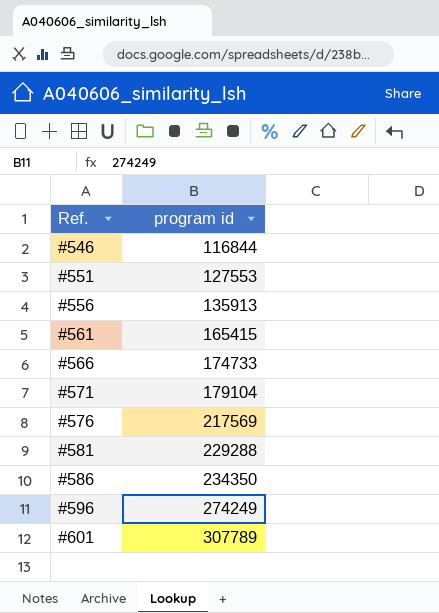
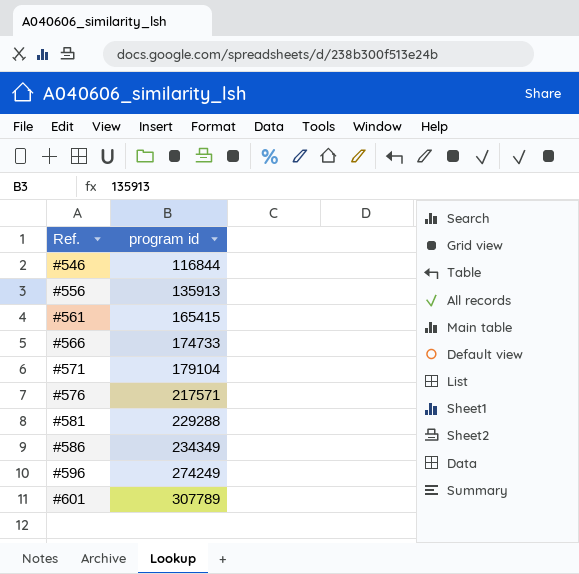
row #551: 127553 -> none
#576 | program id: 217569 -> 217571
#586 | program id: 234350 -> 234349

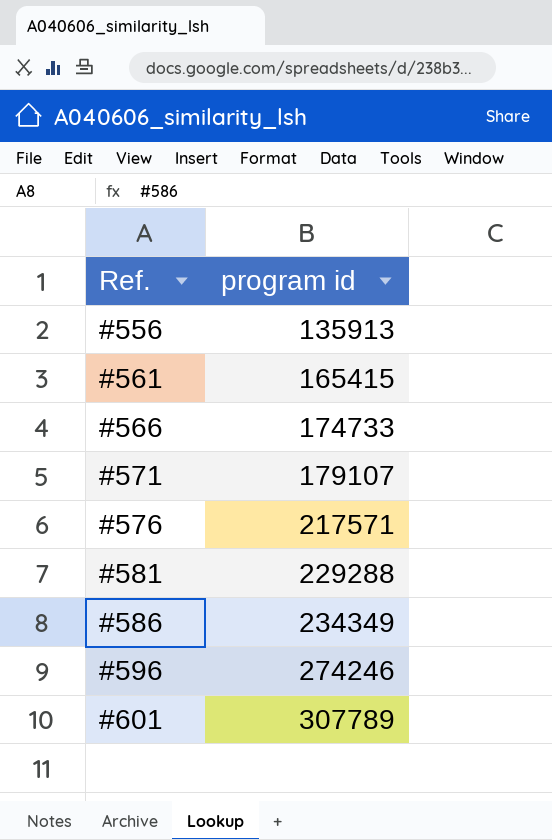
row #546: 116844 -> none
#571 | program id: 179104 -> 179107
#596 | program id: 274249 -> 274246

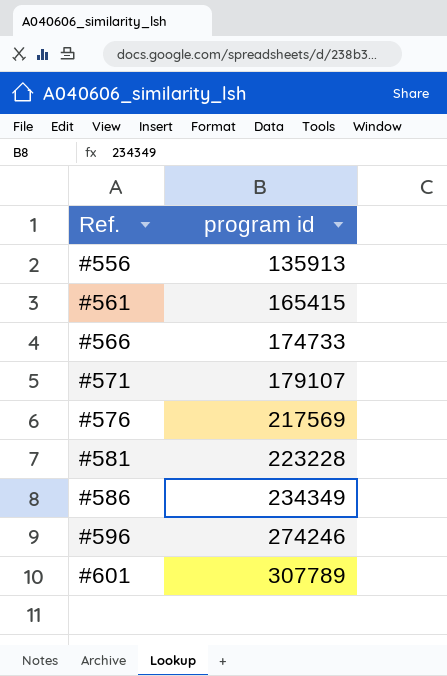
#576 | program id: 217571 -> 217569
#581 | program id: 229288 -> 223228

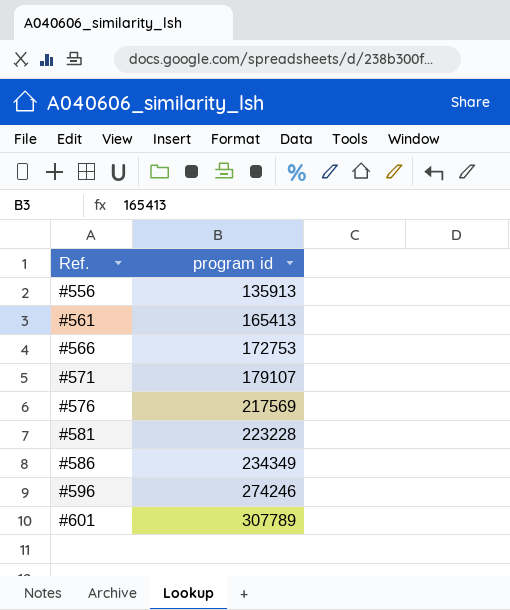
#561 | program id: 165415 -> 165413
#566 | program id: 174733 -> 172753

